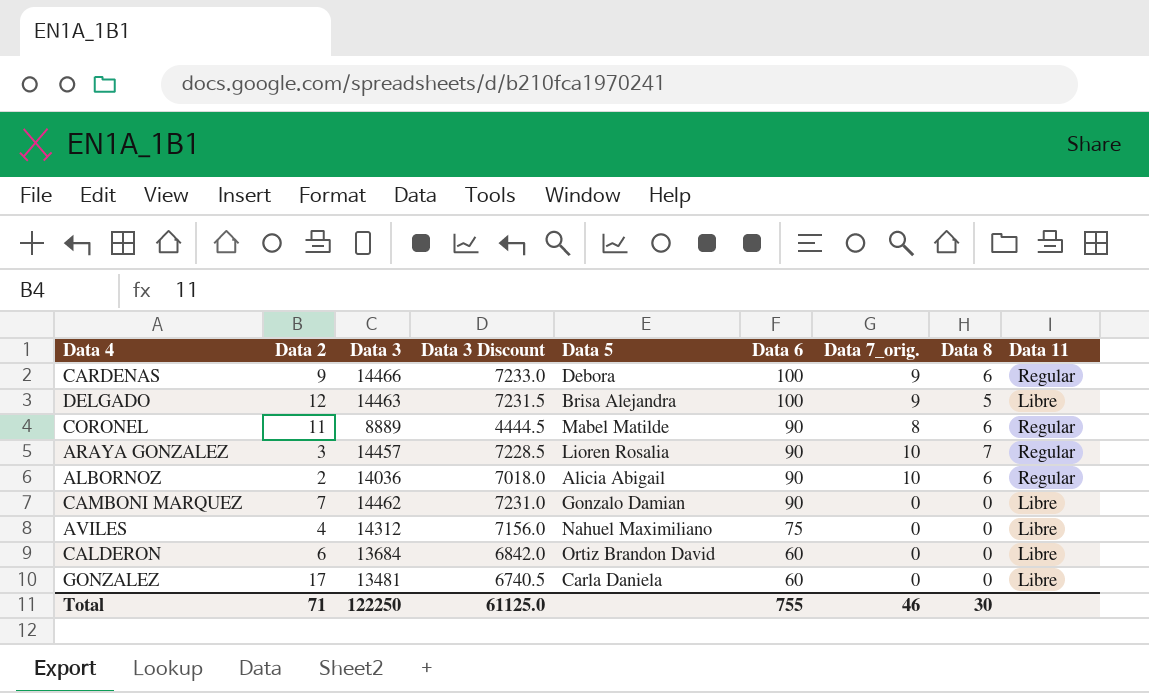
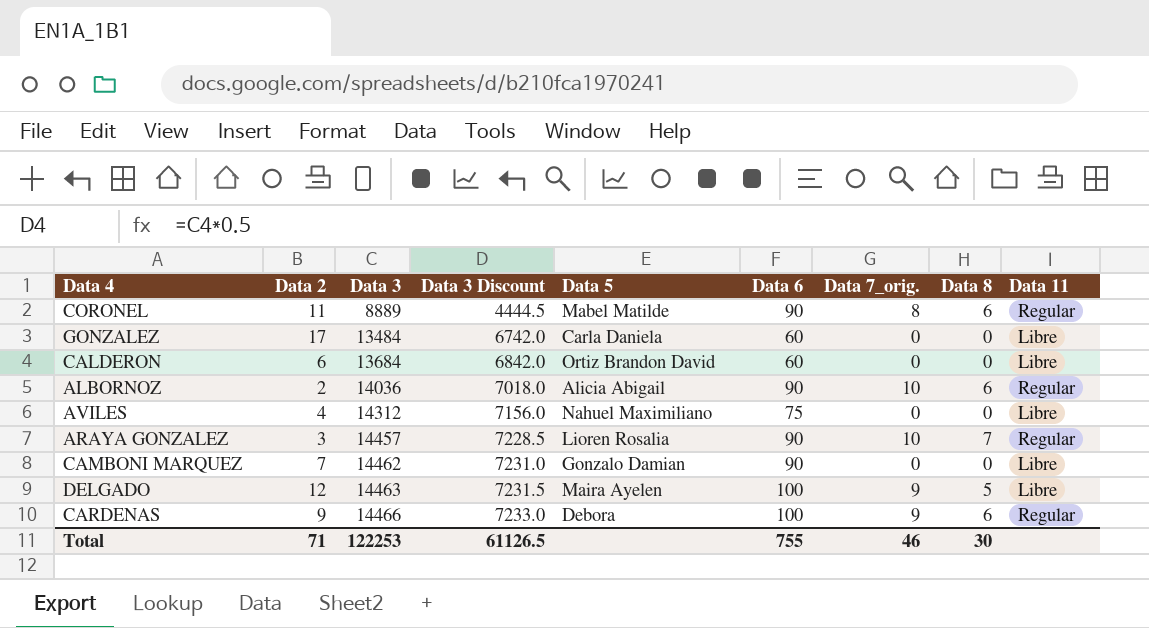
row order: Data 6 descending -> Data 3 ascending
GONZALEZ | Data 3: 13481 -> 13484
GONZALEZ | Data 3 Discount: 6740.5 -> 6742.0
DELGADO | Data 5: Brisa Alejandra -> Maira Ayelen
Total | Data 3: 122250 -> 122253
Total | Data 3 Discount: 61125.0 -> 61126.5

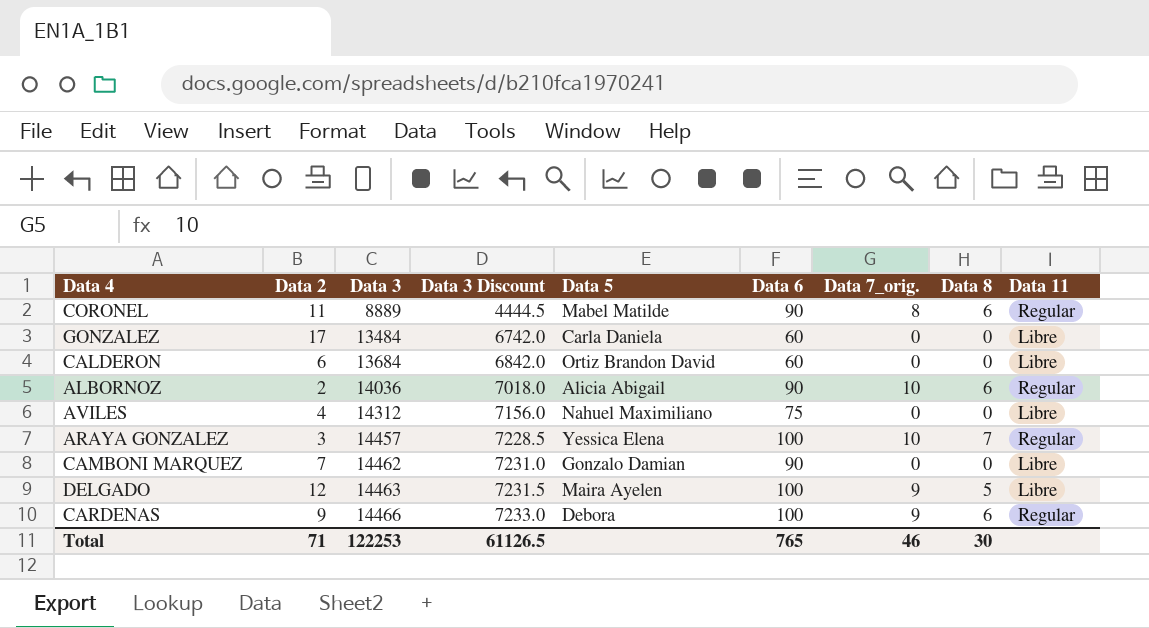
ARAYA GONZALEZ | Data 5: Lioren Rosalia -> Yessica Elena
ARAYA GONZALEZ | Data 6: 90 -> 100
Total | Data 6: 755 -> 765

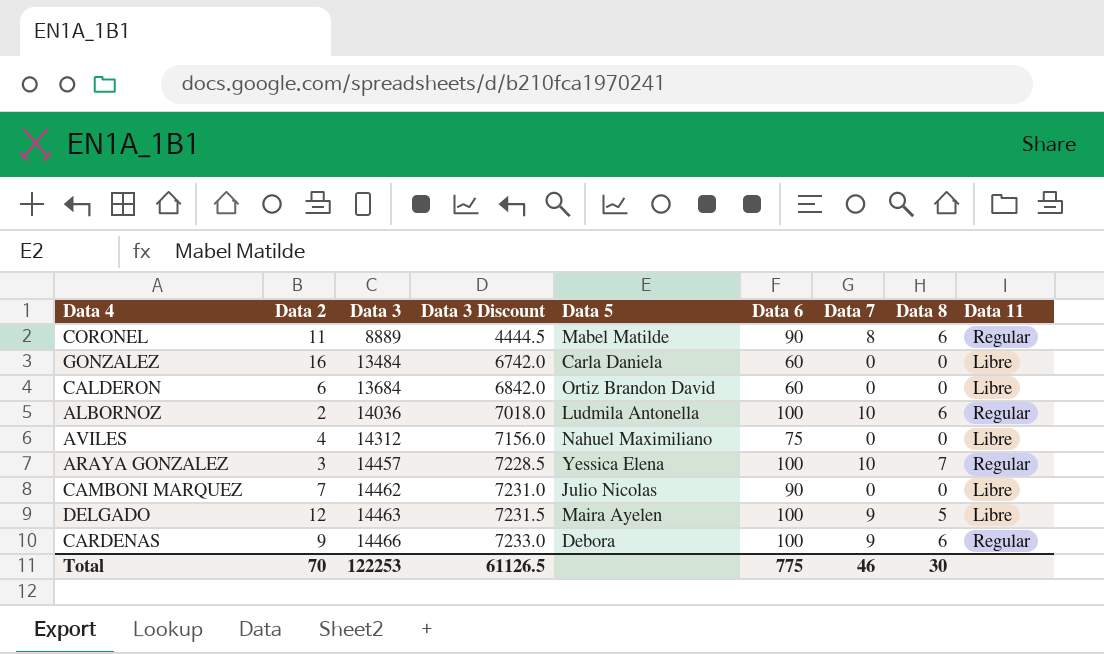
column name: Data 7_orig. -> Data 7
GONZALEZ | Data 2: 17 -> 16
ALBORNOZ | Data 5: Alicia Abigail -> Ludmila Antonella
ALBORNOZ | Data 6: 90 -> 100
CAMBONI MARQUEZ | Data 5: Gonzalo Damian -> Julio Nicolas
Total | Data 2: 71 -> 70
Total | Data 6: 765 -> 775

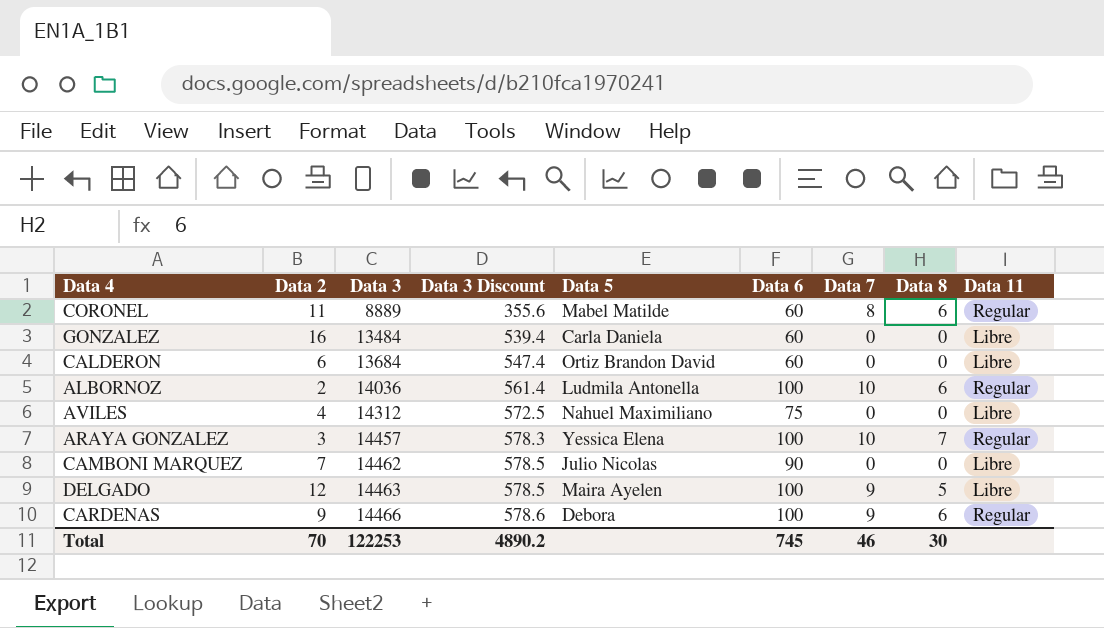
column Data 3 Discount | formula: [Data 3] * 0.5 -> [Data 3] * 0.04
CORONEL | Data 6: 90 -> 60
Total | Data 3 Discount: 61126.5 -> 4890.2
Total | Data 6: 775 -> 745

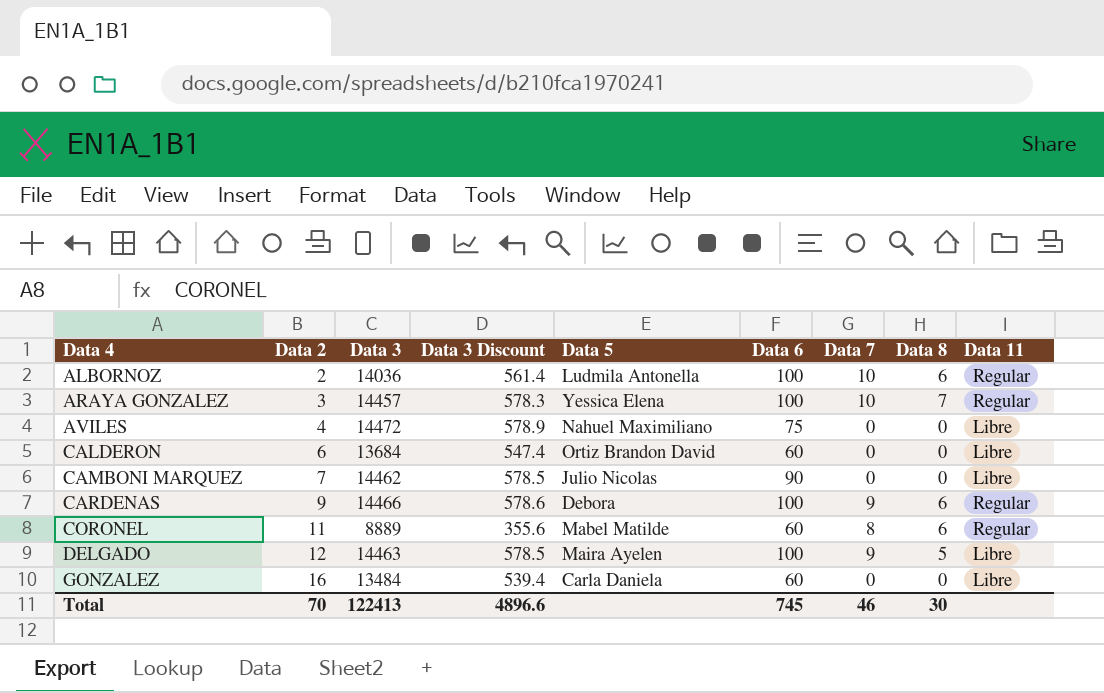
row order: Data 3 ascending -> Data 4 ascending
AVILES | Data 3: 14312 -> 14472
AVILES | Data 3 Discount: 572.5 -> 578.9
Total | Data 3: 122253 -> 122413
Total | Data 3 Discount: 4890.2 -> 4896.6

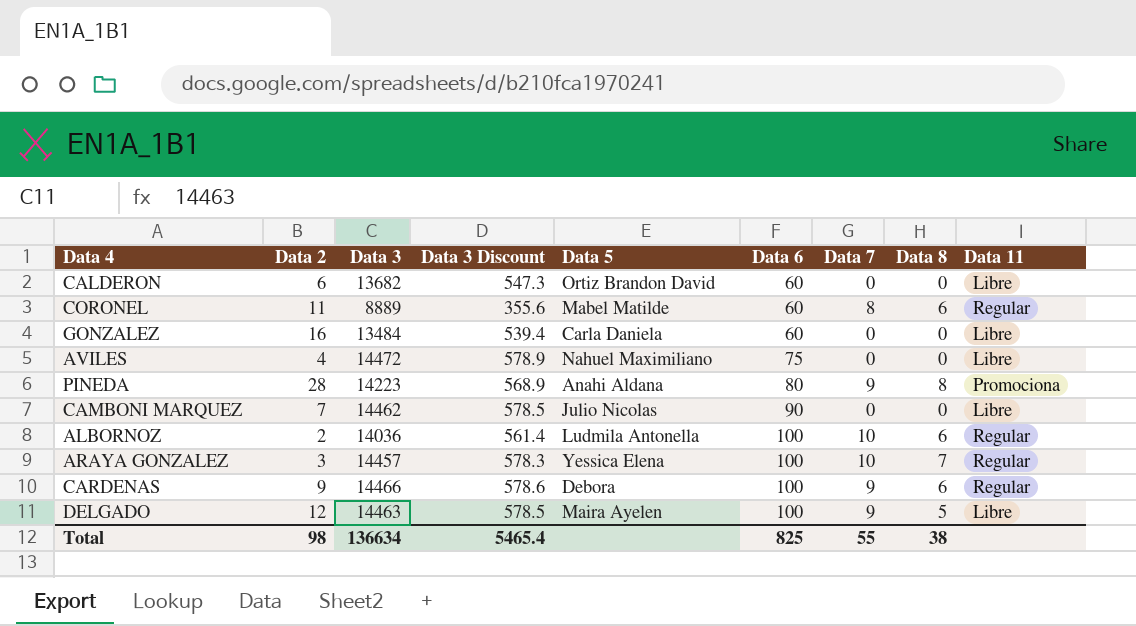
row order: Data 4 ascending -> Data 6 ascending
CALDERON | Data 3: 13684 -> 13682
CALDERON | Data 3 Discount: 547.4 -> 547.3
row PINEDA: none -> 28 | 14223 | 568.9 | Anahi Aldana | 80 | 9 | 8 | Promociona
Total | Data 2: 70 -> 98
Total | Data 3: 122413 -> 136634
Total | Data 3 Discount: 4896.6 -> 5465.4
Total | Data 6: 745 -> 825
Total | Data 7: 46 -> 55
Total | Data 8: 30 -> 38

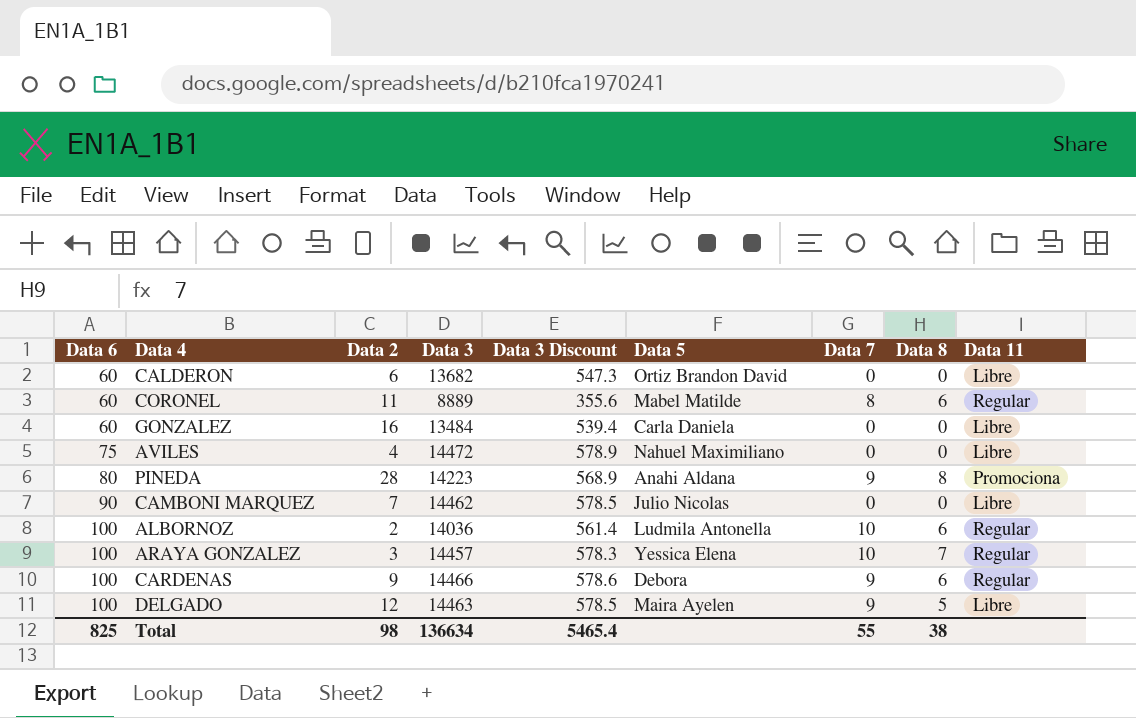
column Data 6 | position: 6 -> 1

